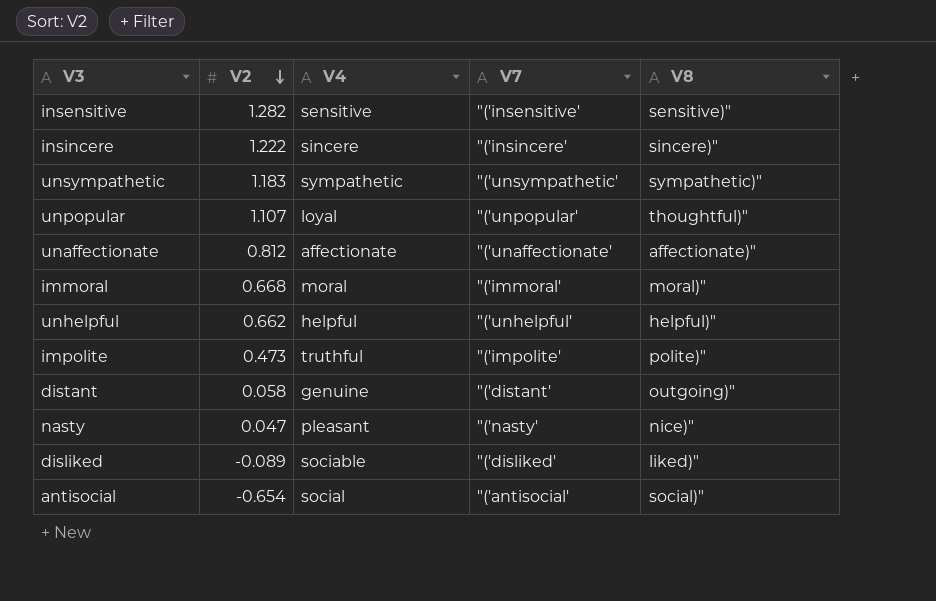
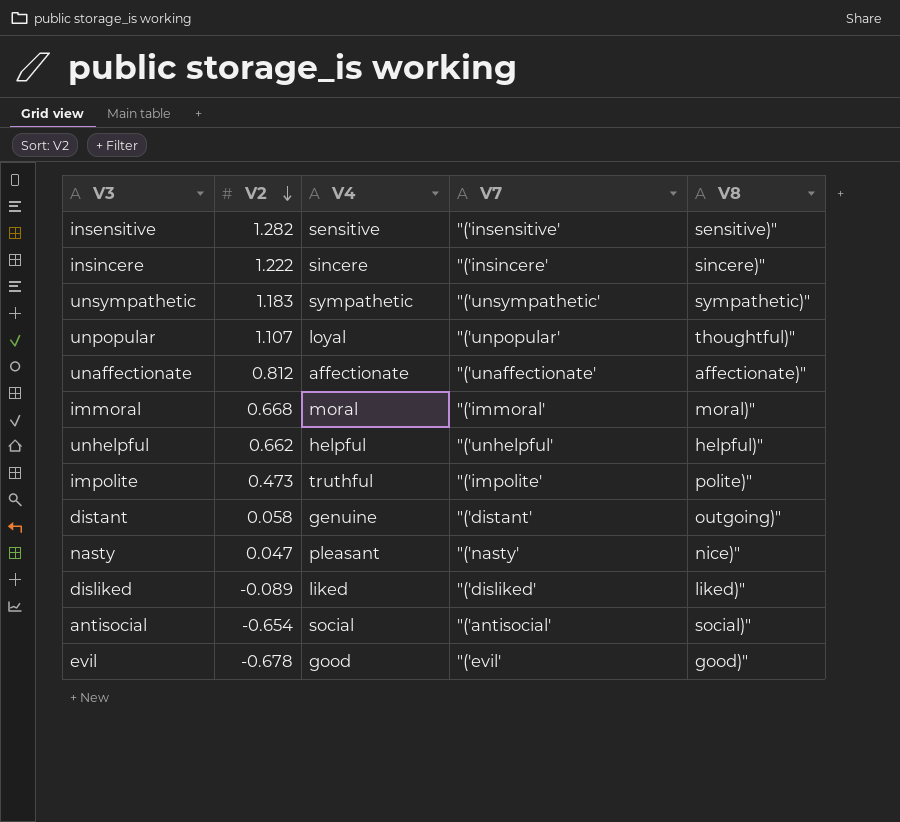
disliked | V4: sociable -> liked
row evil: none -> -0.678 | good | "('evil' | good)"

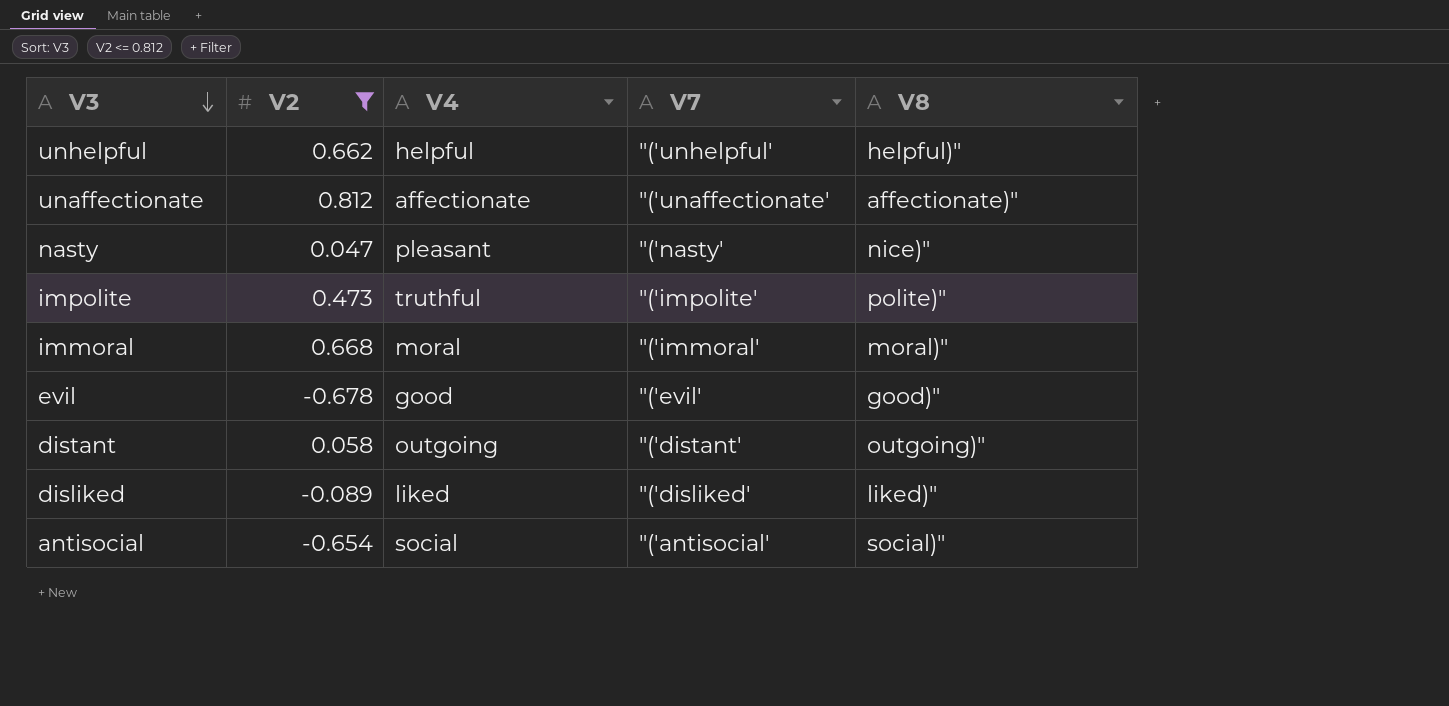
filter: none -> V2 <= 0.812
row order: V2 descending -> V3 descending
distant | V4: genuine -> outgoing

